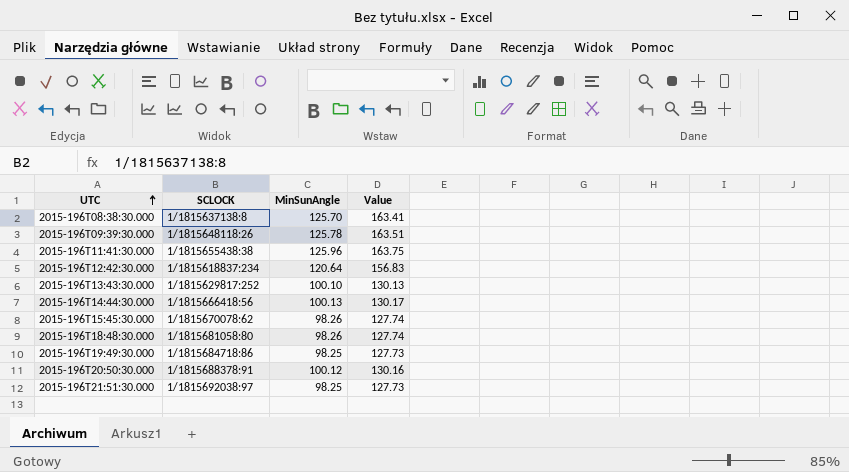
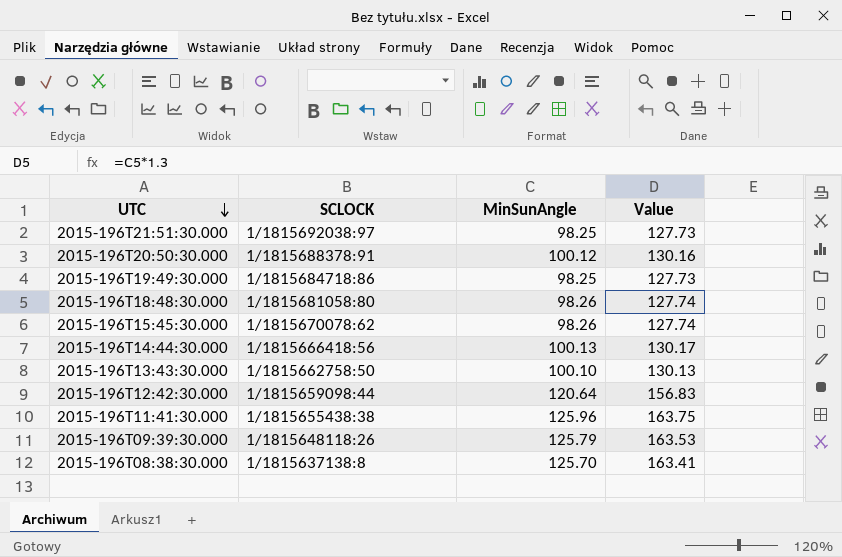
row order: UTC ascending -> UTC descending
2015-196T13:43:30.000 | SCLOCK: 1/1815629817:252 -> 1/1815662758:50
2015-196T12:42:30.000 | SCLOCK: 1/1815618837:234 -> 1/1815659098:44
2015-196T09:39:30.000 | MinSunAngle: 125.78 -> 125.79
2015-196T09:39:30.000 | Value: 163.51 -> 163.53

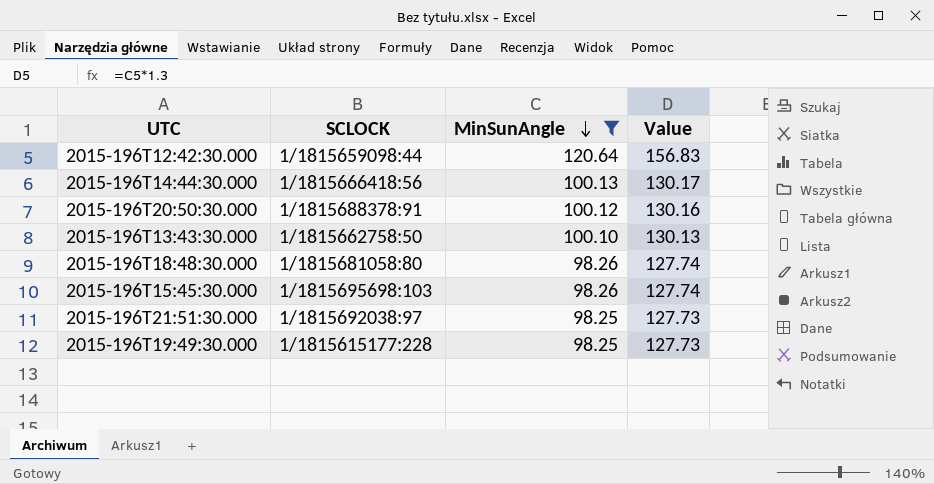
filter: none -> MinSunAngle <= 120.64
row order: UTC descending -> MinSunAngle descending
2015-196T15:45:30.000 | SCLOCK: 1/1815670078:62 -> 1/1815695698:103
2015-196T19:49:30.000 | SCLOCK: 1/1815684718:86 -> 1/1815615177:228

